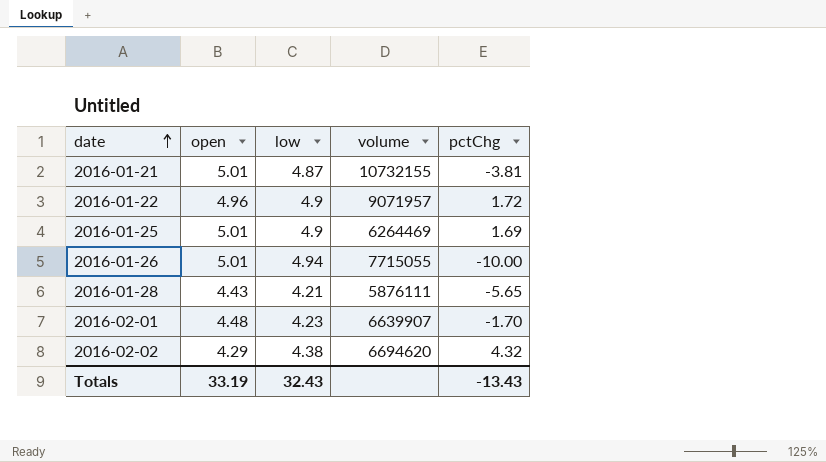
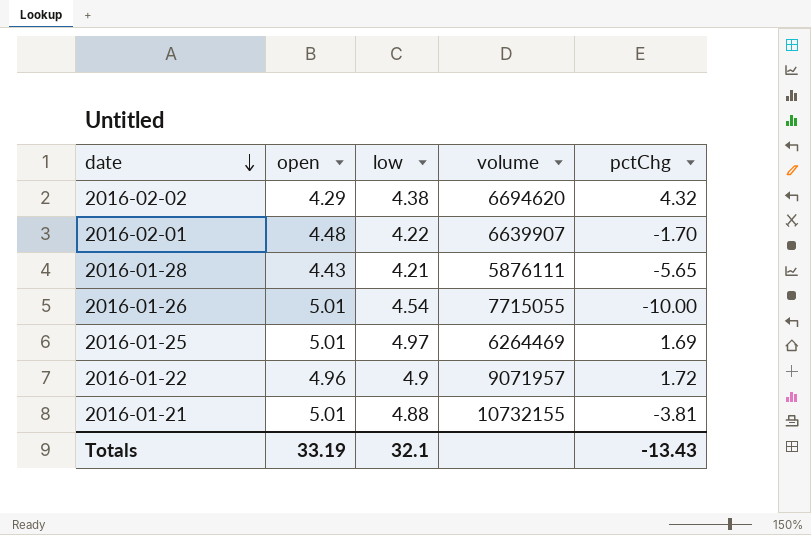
row order: date ascending -> date descending
2016-02-01 | low: 4.23 -> 4.22
2016-01-26 | low: 4.94 -> 4.54
2016-01-25 | low: 4.9 -> 4.97
2016-01-21 | low: 4.87 -> 4.88
Totals | low: 32.43 -> 32.1

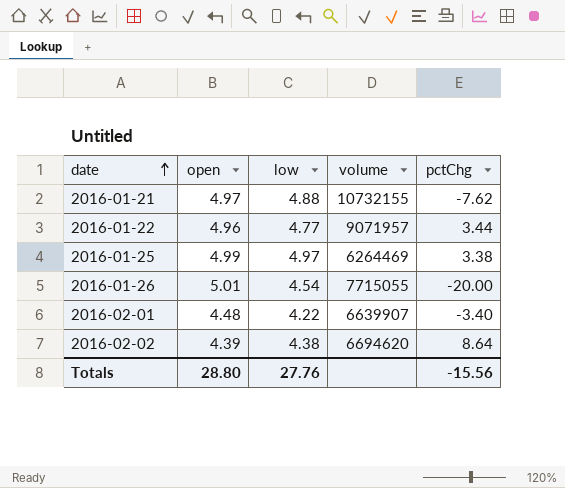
row order: date descending -> date ascending
row 2016-01-28: 4.43 | 4.21 | 5876111 | -5.65 -> none
2016-01-21 | open: 5.01 -> 4.97
2016-01-21 | pctChg: -3.81 -> -7.62
2016-01-22 | low: 4.9 -> 4.77
2016-01-22 | pctChg: 1.72 -> 3.44
2016-01-25 | open: 5.01 -> 4.99
2016-01-25 | pctChg: 1.69 -> 3.38
2016-01-26 | pctChg: -10.00 -> -20.00
2016-02-01 | pctChg: -1.70 -> -3.40
2016-02-02 | open: 4.29 -> 4.39
2016-02-02 | pctChg: 4.32 -> 8.64
Totals | open: 33.19 -> 28.80
Totals | low: 32.1 -> 27.76
Totals | pctChg: -13.43 -> -15.56

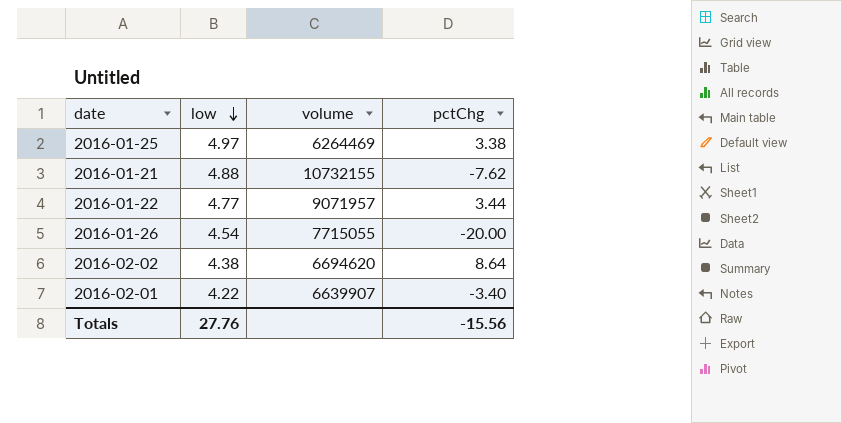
row order: date ascending -> low descending
column open | position: 2 -> none

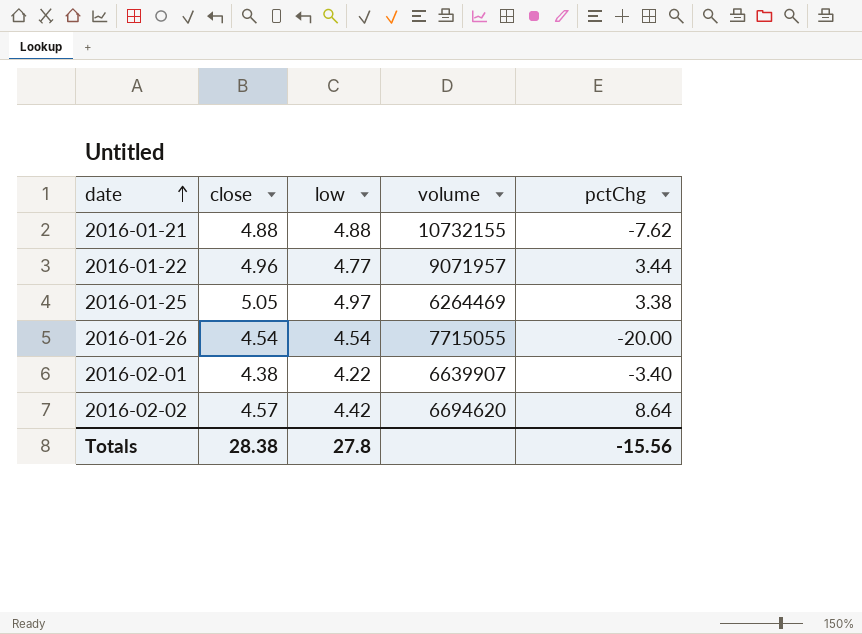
row order: low descending -> date ascending
column close | position: none -> 2
2016-02-02 | low: 4.38 -> 4.42
Totals | low: 27.76 -> 27.8

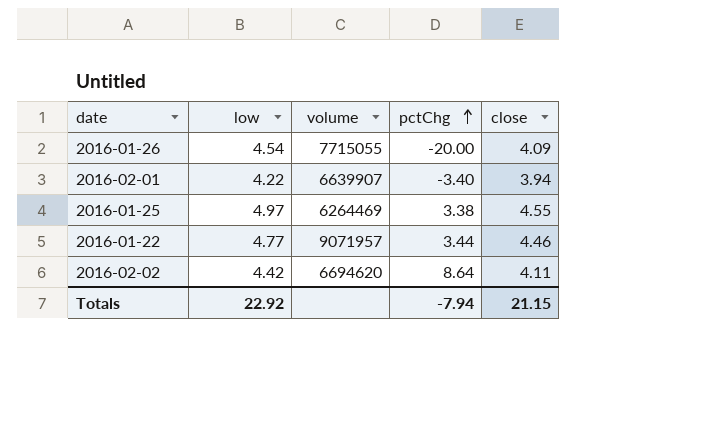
row order: date ascending -> pctChg ascending
column close | position: 2 -> 5
row 2016-01-21: 4.88 | 4.88 | 10732155 | -7.62 -> none
2016-01-26 | close: 4.54 -> 4.09
2016-02-01 | close: 4.38 -> 3.94
2016-01-25 | close: 5.05 -> 4.55
2016-01-22 | close: 4.96 -> 4.46
2016-02-02 | close: 4.57 -> 4.11
Totals | low: 27.8 -> 22.92
Totals | pctChg: -15.56 -> -7.94
Totals | close: 28.38 -> 21.15

